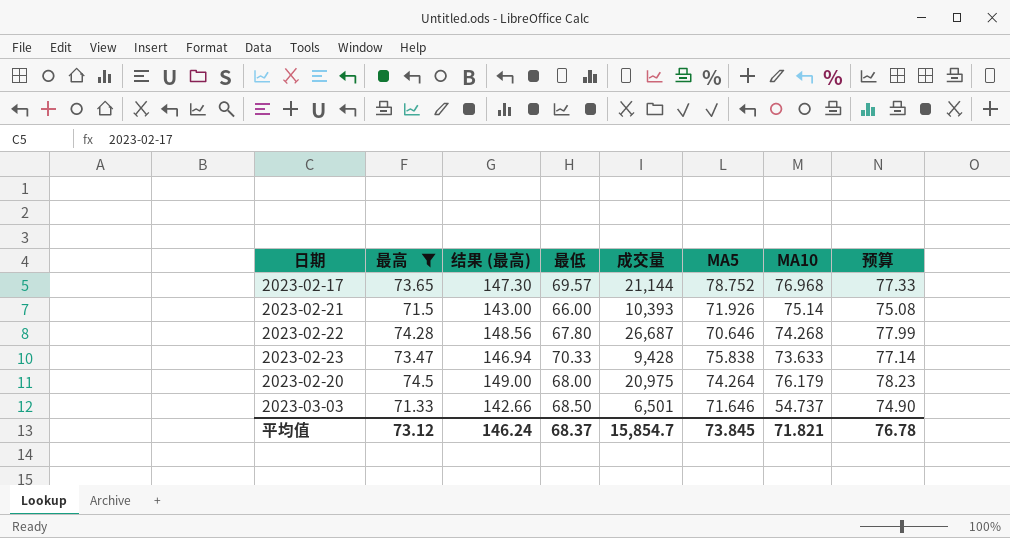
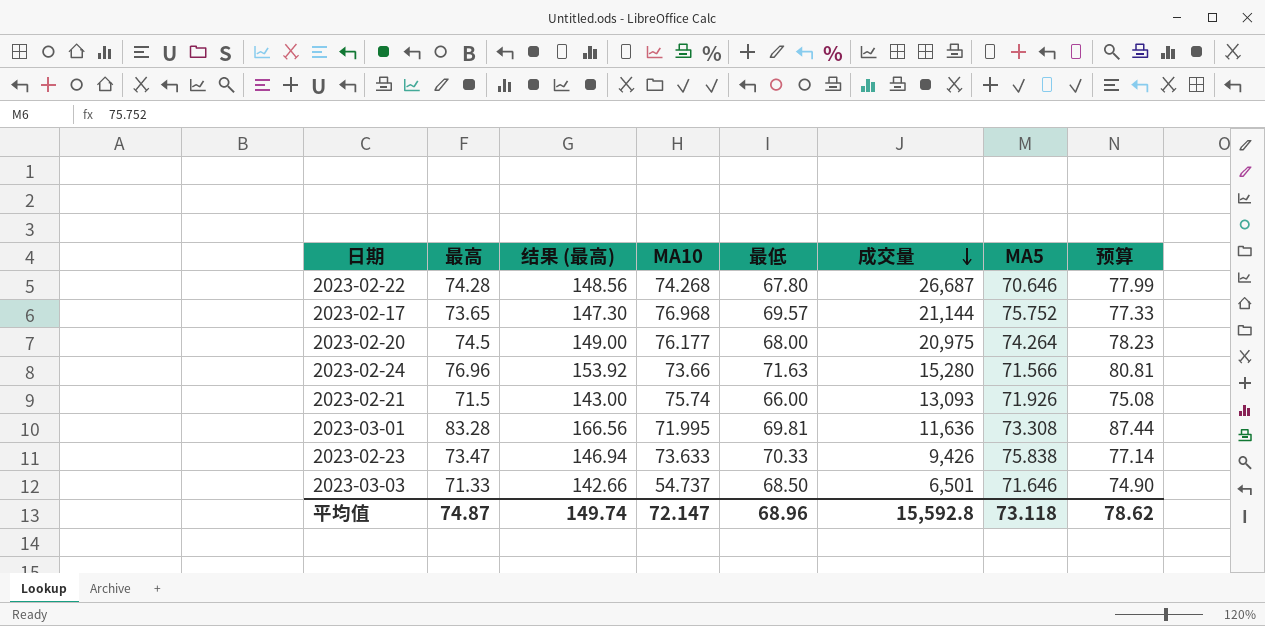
filter: 最高 <= 74.5 -> none
row order: none -> 成交量 descending
column MA10 | position: 7 -> 4
2023-02-17 | MA5: 78.752 -> 75.752
2023-02-20 | MA10: 76.179 -> 76.177
2023-02-21 | MA10: 75.14 -> 75.74
2023-02-21 | 成交量: 10,393 -> 13,093
2023-02-23 | 成交量: 9,428 -> 9,426
平均值 | 最高: 73.12 -> 74.87
平均值 | 结果 (最高): 146.24 -> 149.74
平均值 | MA10: 71.821 -> 72.147
平均值 | 最低: 68.37 -> 68.96
平均值 | 成交量: 15,854.7 -> 15,592.8
平均值 | MA5: 73.845 -> 73.118
平均值 | 预算: 76.78 -> 78.62

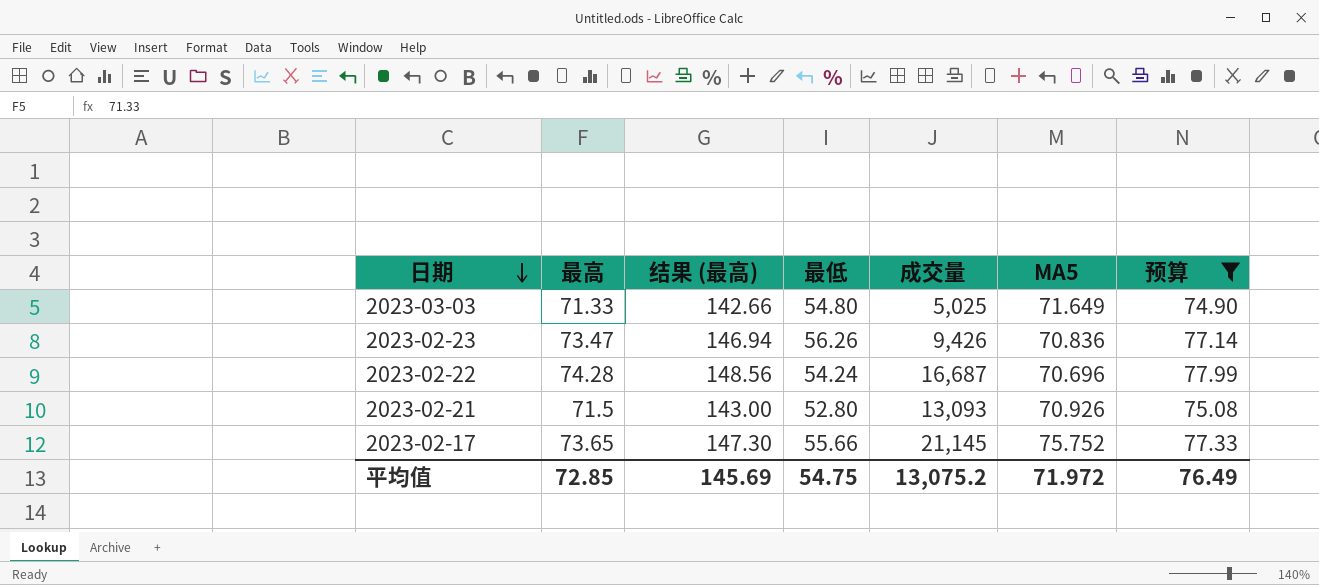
filter: none -> 预算 <= 77.99
row order: 成交量 descending -> 日期 descending
column MA10 | position: 4 -> none
2023-03-03 | 最低: 68.50 -> 54.80
2023-03-03 | 成交量: 6,501 -> 5,025
2023-03-03 | MA5: 71.646 -> 71.649
2023-02-23 | 最低: 70.33 -> 56.26
2023-02-23 | MA5: 75.838 -> 70.836
2023-02-22 | 最低: 67.80 -> 54.24
2023-02-22 | 成交量: 26,687 -> 16,687
2023-02-22 | MA5: 70.646 -> 70.696
2023-02-21 | 最低: 66.00 -> 52.80
2023-02-21 | MA5: 71.926 -> 70.926
2023-02-17 | 最低: 69.57 -> 55.66
2023-02-17 | 成交量: 21,144 -> 21,145
平均值 | 最高: 74.87 -> 72.85
平均值 | 结果 (最高): 149.74 -> 145.69
平均值 | 最低: 68.96 -> 54.75
平均值 | 成交量: 15,592.8 -> 13,075.2
平均值 | MA5: 73.118 -> 71.972
平均值 | 预算: 78.62 -> 76.49

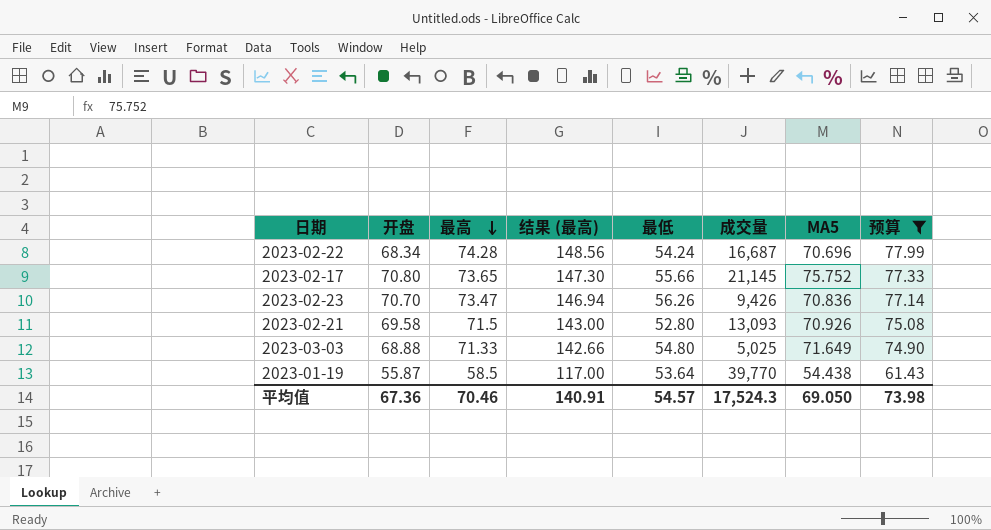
row order: 日期 descending -> 最高 descending
column 开盘 | position: none -> 2
row 2023-01-19: none -> 55.87 | 58.5 | 117.00 | 53.64 | 39,770 | 54.438 | 61.43
平均值 | 最高: 72.85 -> 70.46
平均值 | 结果 (最高): 145.69 -> 140.91
平均值 | 最低: 54.75 -> 54.57
平均值 | 成交量: 13,075.2 -> 17,524.3
平均值 | MA5: 71.972 -> 69.050
平均值 | 预算: 76.49 -> 73.98

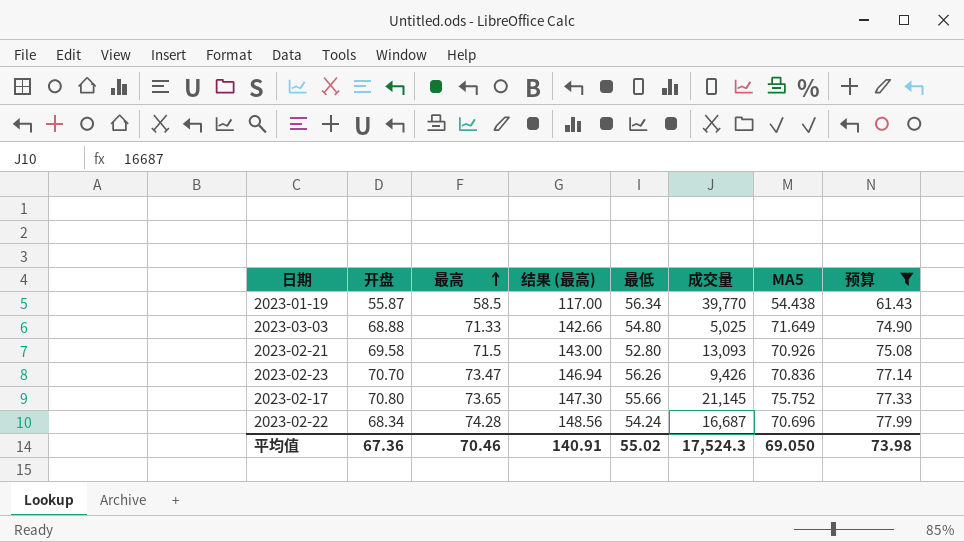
row order: 最高 descending -> 最高 ascending
2023-01-19 | 最低: 53.64 -> 56.34
平均值 | 最低: 54.57 -> 55.02

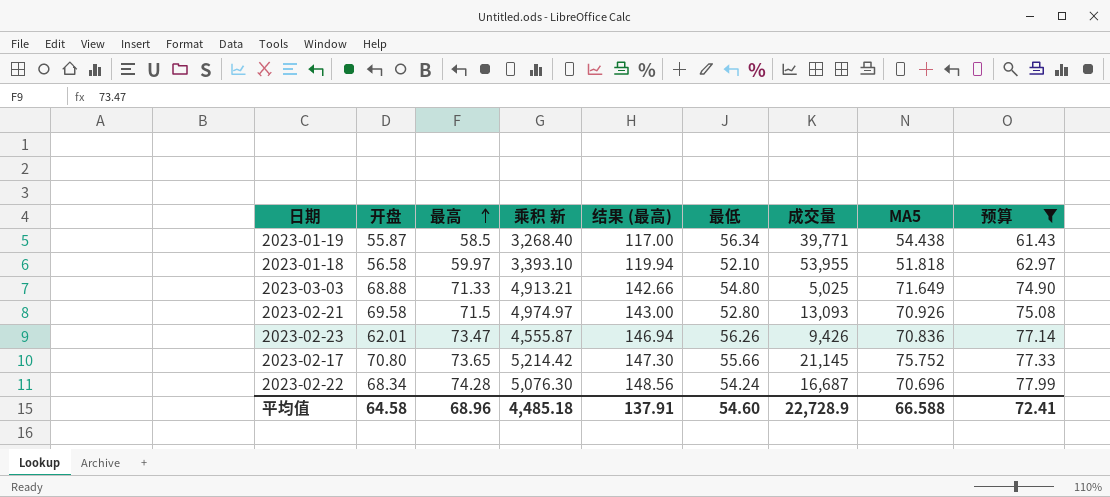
column 乘积 新 | formula: none -> [开盘] * [最高]
2023-01-19 | 成交量: 39,770 -> 39,771
row 2023-01-18: none -> 56.58 | 59.97 | 3,393.10 | 119.94 | 52.10 | 53,955 | 51.818 | 62.97
2023-02-23 | 开盘: 70.70 -> 62.01
平均值 | 开盘: 67.36 -> 64.58
平均值 | 最高: 70.46 -> 68.96
平均值 | 结果 (最高): 140.91 -> 137.91
平均值 | 最低: 55.02 -> 54.60
平均值 | 成交量: 17,524.3 -> 22,728.9
平均值 | MA5: 69.050 -> 66.588
平均值 | 预算: 73.98 -> 72.41

